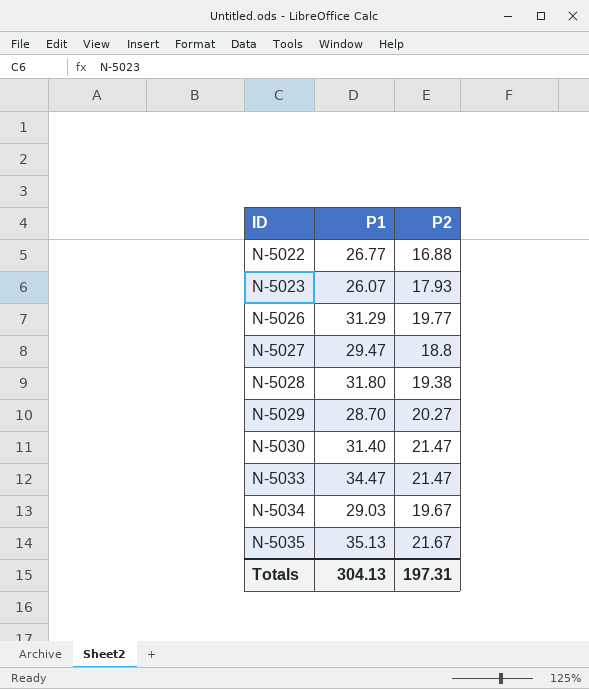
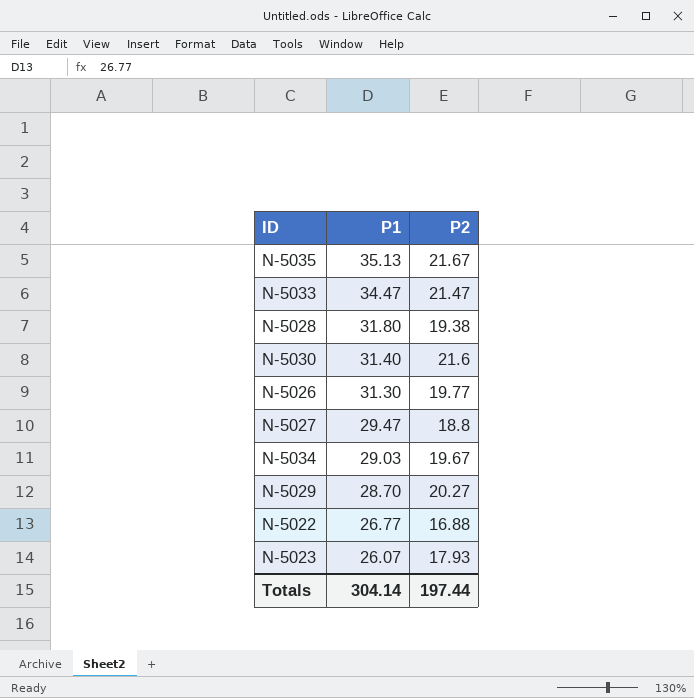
row order: ID ascending -> P1 descending
N-5030 | P2: 21.47 -> 21.6
N-5026 | P1: 31.29 -> 31.30
Totals | P1: 304.13 -> 304.14
Totals | P2: 197.31 -> 197.44

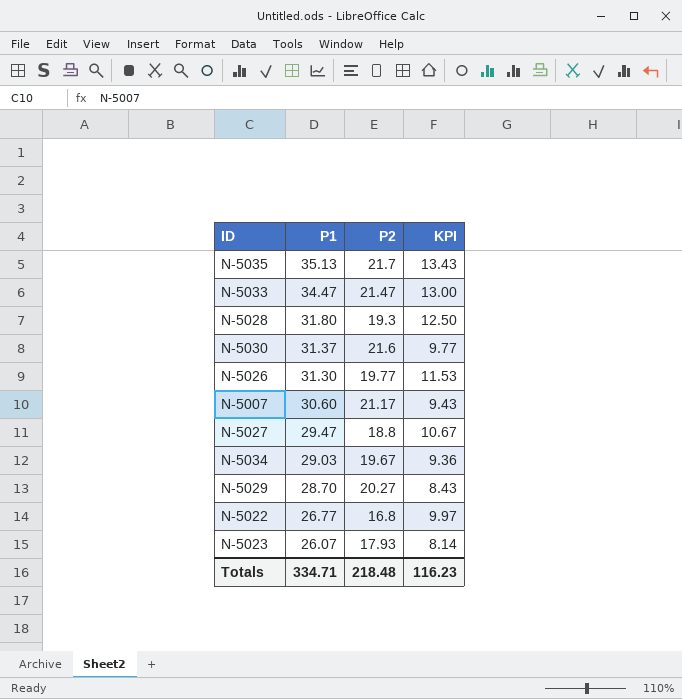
column KPI | formula: none -> [P1] - [P2]
N-5035 | P2: 21.67 -> 21.7
N-5028 | P2: 19.38 -> 19.3
N-5030 | P1: 31.40 -> 31.37
row N-5007: none -> 30.60 | 21.17 | 9.43
N-5022 | P2: 16.88 -> 16.8
Totals | P1: 304.14 -> 334.71
Totals | P2: 197.44 -> 218.48

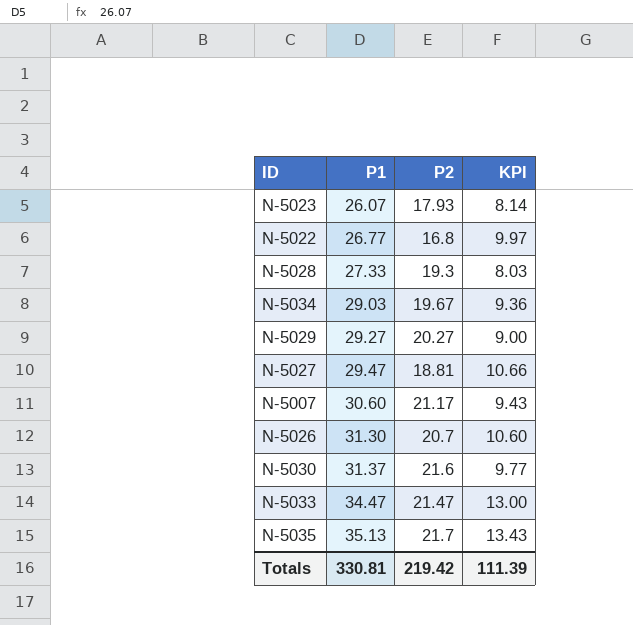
row order: P1 descending -> P1 ascending
N-5028 | P1: 31.80 -> 27.33
N-5028 | KPI: 12.50 -> 8.03
N-5029 | P1: 28.70 -> 29.27
N-5029 | KPI: 8.43 -> 9.00
N-5027 | P2: 18.8 -> 18.81
N-5027 | KPI: 10.67 -> 10.66
N-5026 | P2: 19.77 -> 20.7
N-5026 | KPI: 11.53 -> 10.60
Totals | P1: 334.71 -> 330.81
Totals | P2: 218.48 -> 219.42
Totals | KPI: 116.23 -> 111.39

